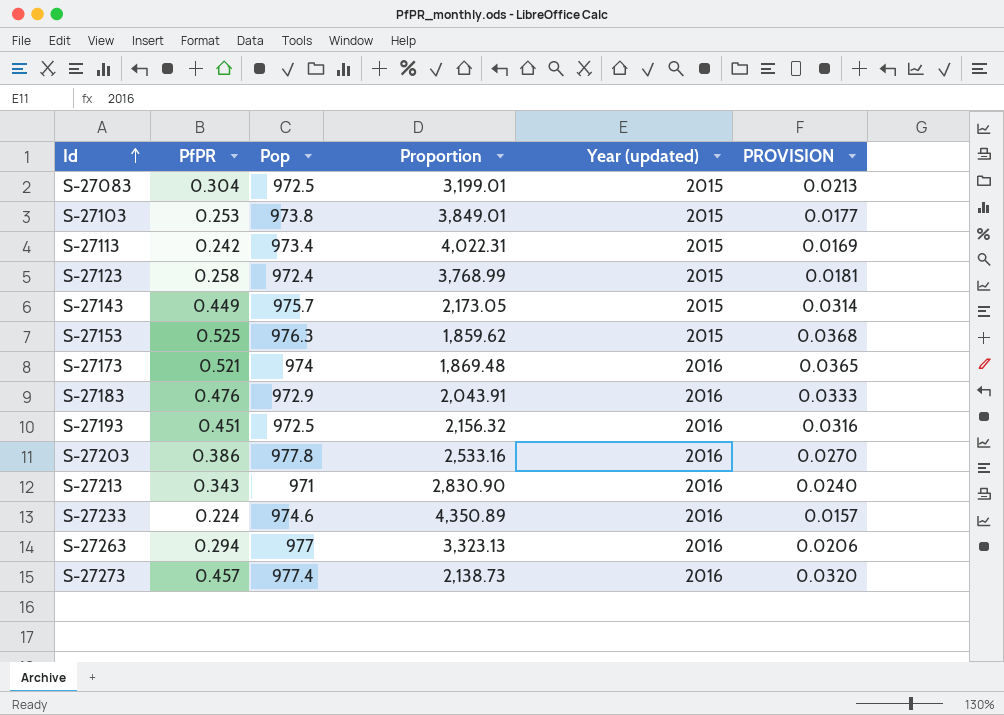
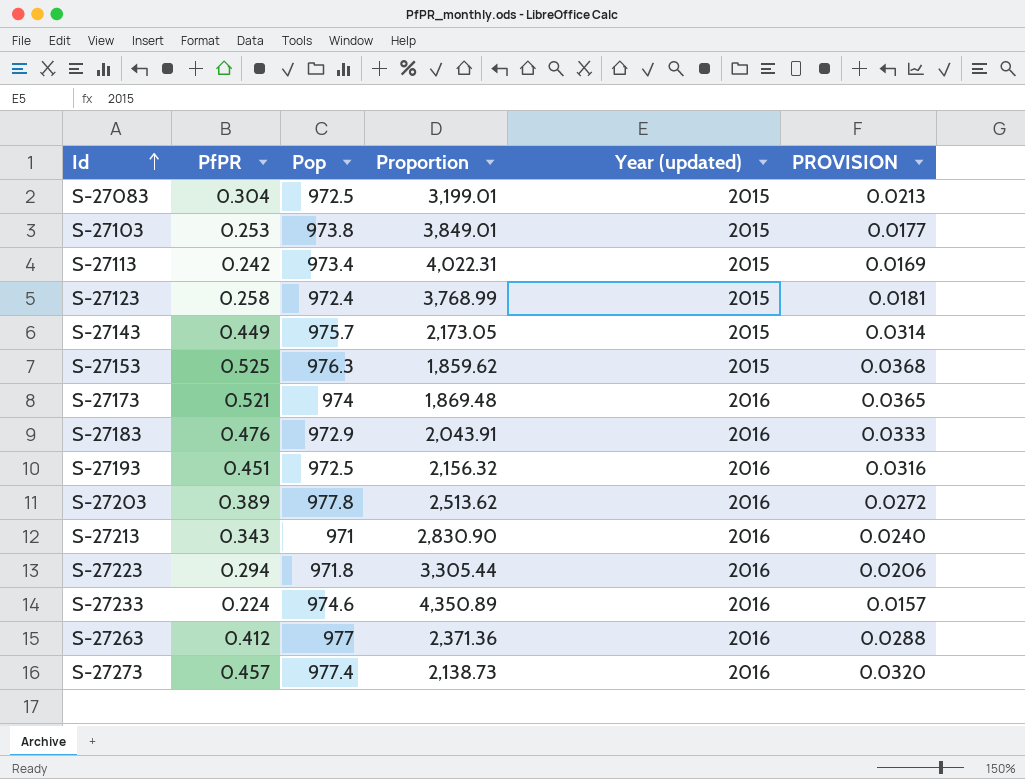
S-27203 | PfPR: 0.386 -> 0.389
S-27203 | Proportion: 2,533.16 -> 2,513.62
S-27203 | PROVISION: 0.0270 -> 0.0272
row S-27223: none -> 0.294 | 971.8 | 3,305.44 | 2016 | 0.0206
S-27263 | PfPR: 0.294 -> 0.412
S-27263 | Proportion: 3,323.13 -> 2,371.36
S-27263 | PROVISION: 0.0206 -> 0.0288

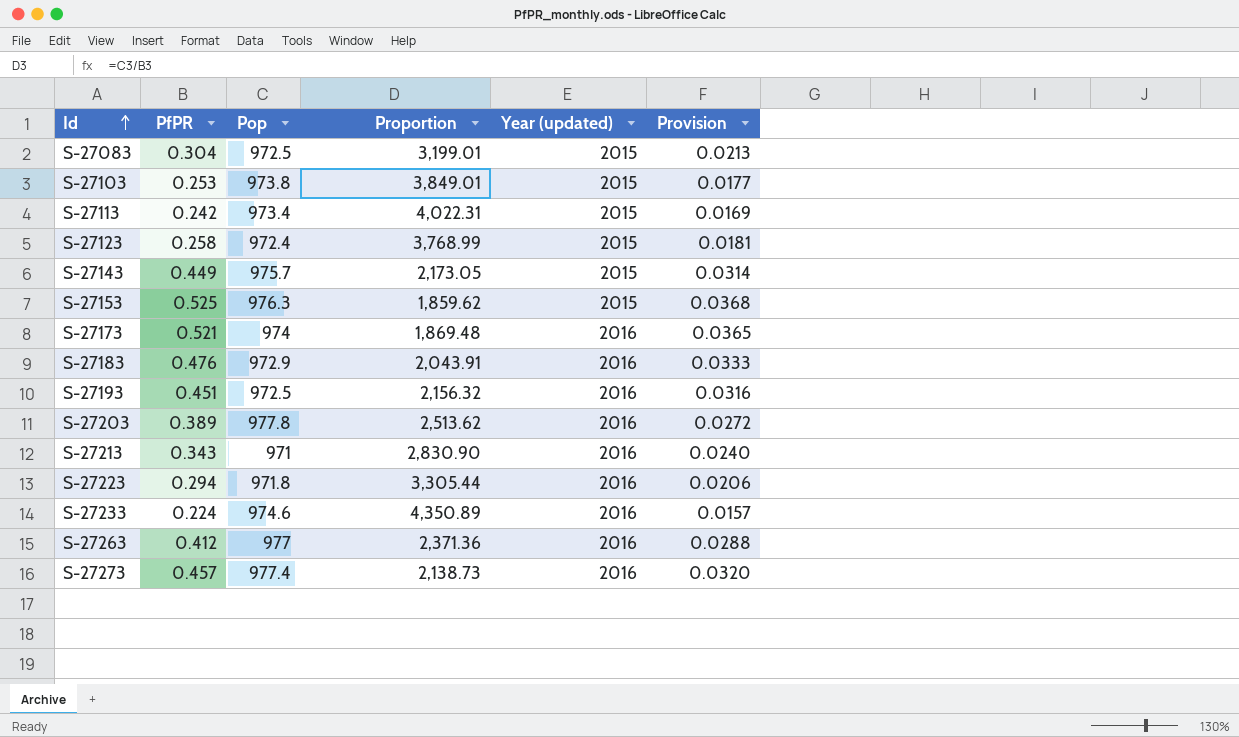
column name: PROVISION -> Provision

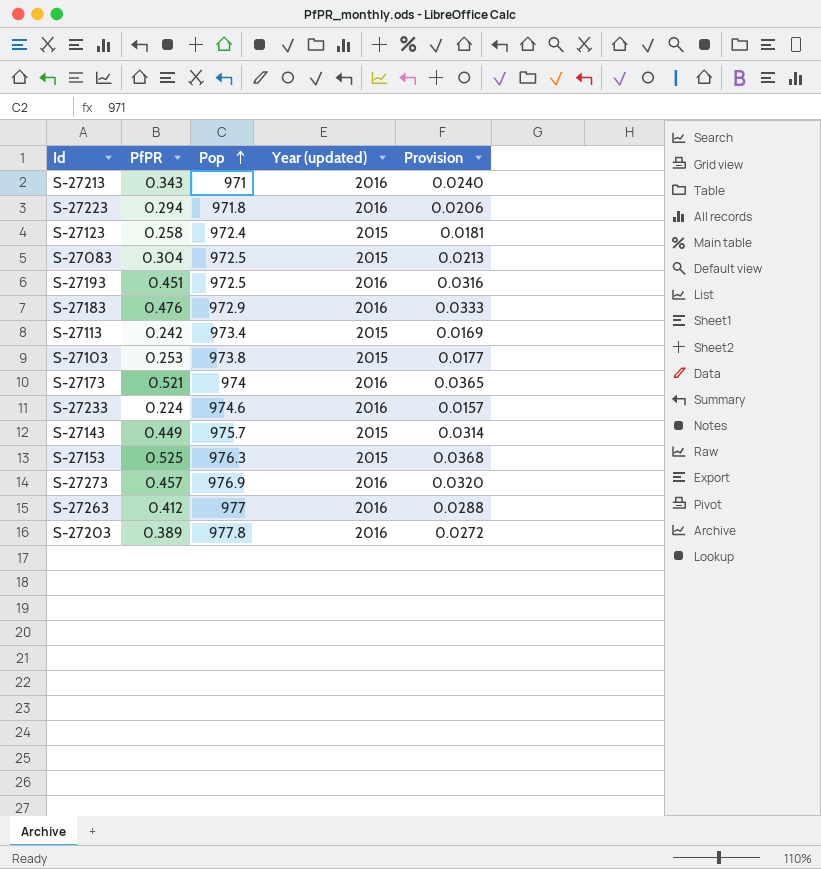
row order: Id ascending -> Pop ascending
column Proportion | formula: [Pop] / [PfPR] -> none
S-27273 | Pop: 977.4 -> 976.9

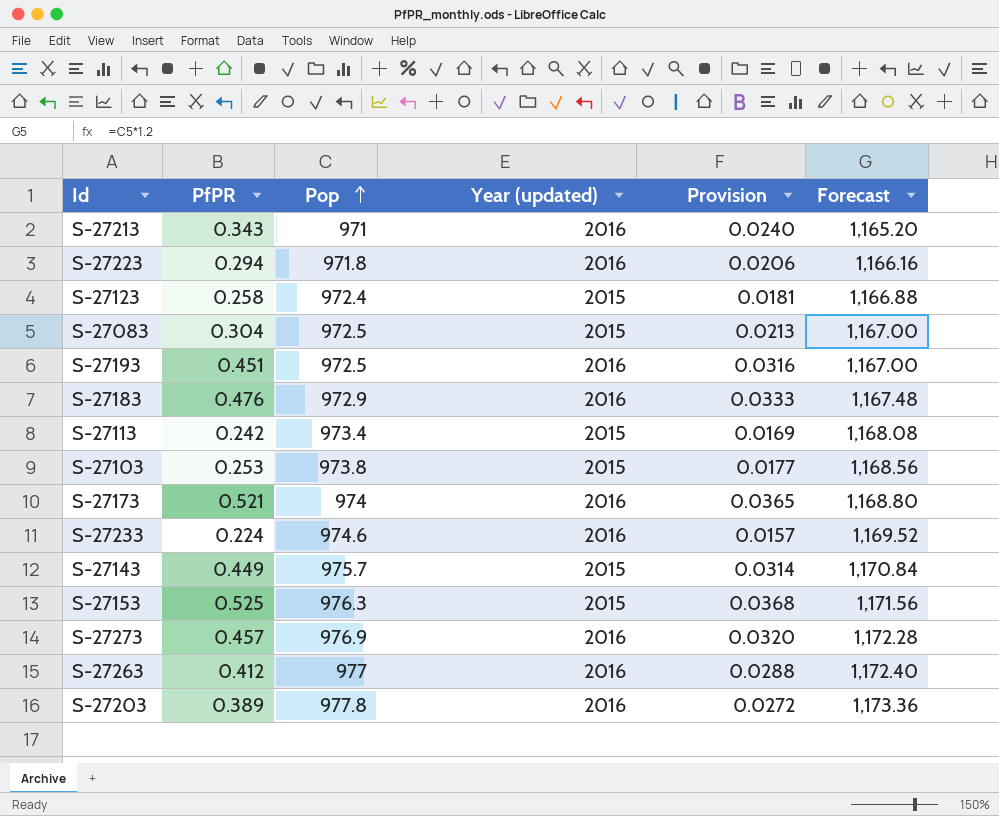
column Forecast | formula: none -> [Pop] * 1.2

